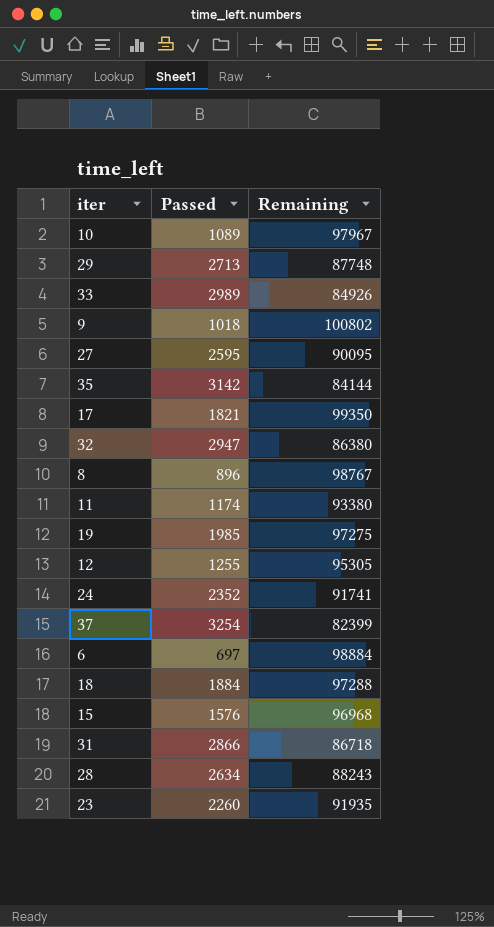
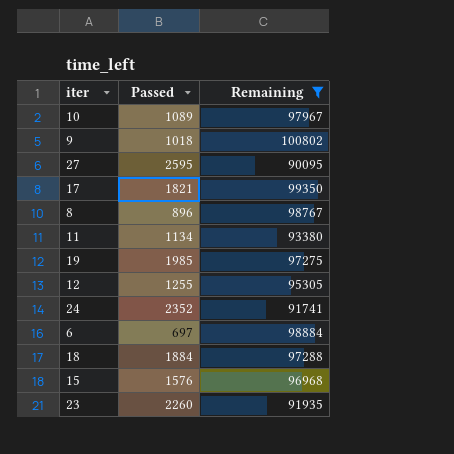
filter: none -> Remaining >= 90095
11 | Passed: 1174 -> 1134

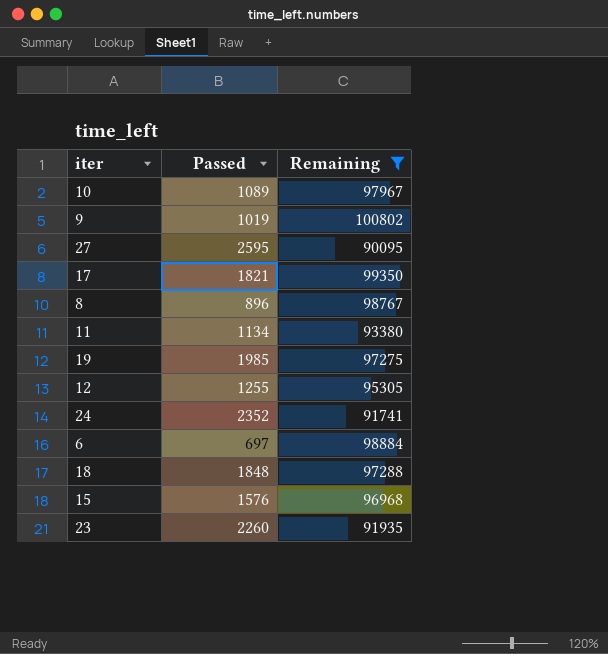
9 | Passed: 1018 -> 1019
18 | Passed: 1884 -> 1848

